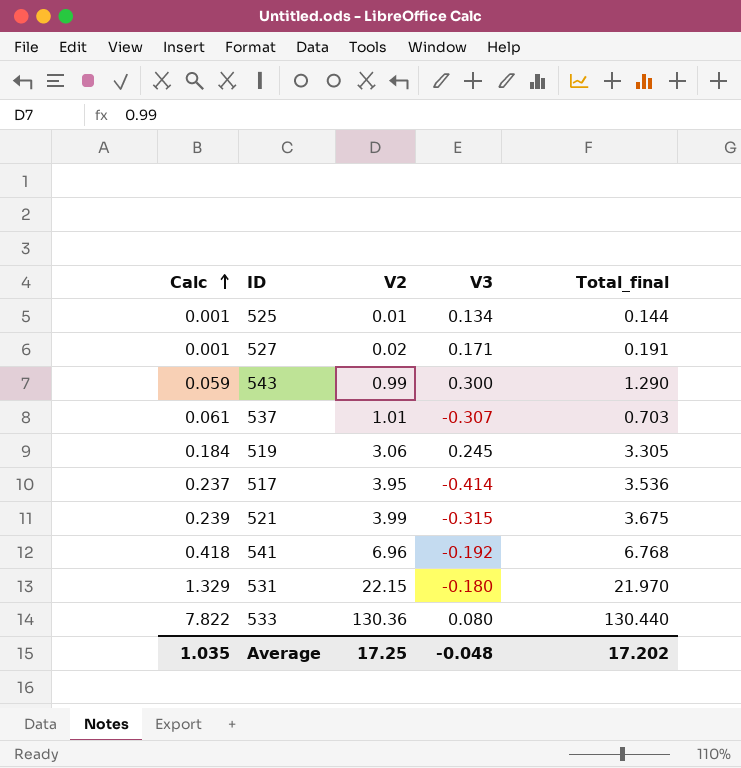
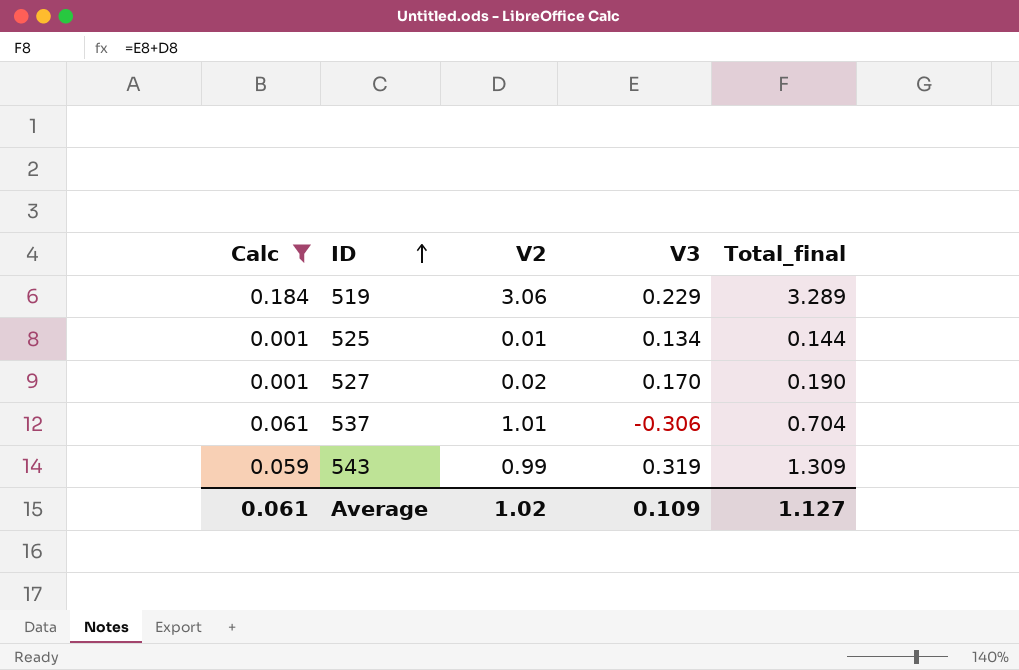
filter: none -> Calc <= 0.184
row order: Calc ascending -> ID ascending
519 | V3: 0.245 -> 0.229
519 | Total_final: 3.305 -> 3.289
527 | V3: 0.171 -> 0.170
527 | Total_final: 0.191 -> 0.190
537 | V3: -0.307 -> -0.306
537 | Total_final: 0.703 -> 0.704
543 | V3: 0.300 -> 0.319
543 | Total_final: 1.290 -> 1.309
Average | Calc: 1.035 -> 0.061
Average | V2: 17.25 -> 1.02
Average | V3: -0.048 -> 0.109
Average | Total_final: 17.202 -> 1.127

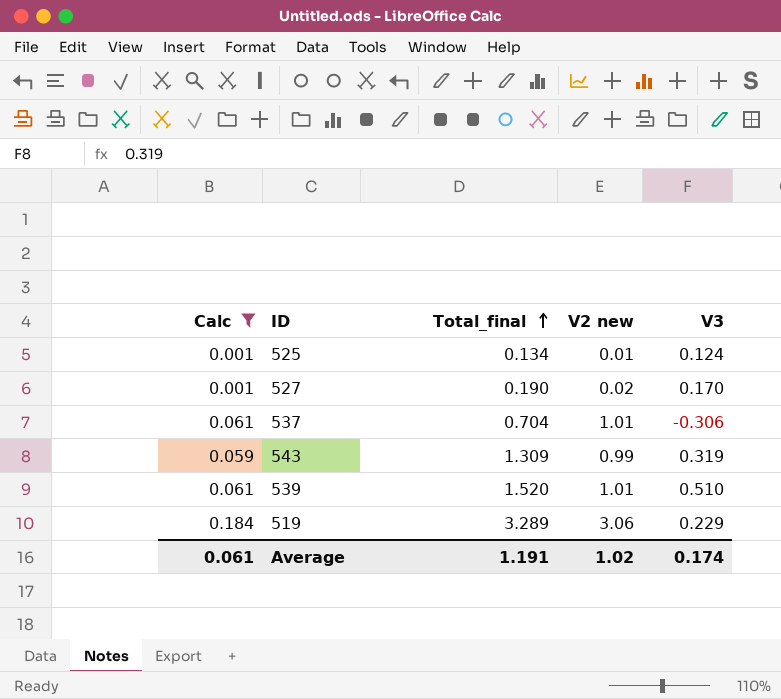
row order: ID ascending -> Total_final ascending
column Total_final | position: 5 -> 3
column name: V2 -> V2 new
525 | Total_final: 0.144 -> 0.134
525 | V3: 0.134 -> 0.124
row 539: none -> 0.061 | 1.520 | 1.01 | 0.510
Average | Total_final: 1.127 -> 1.191
Average | V3: 0.109 -> 0.174

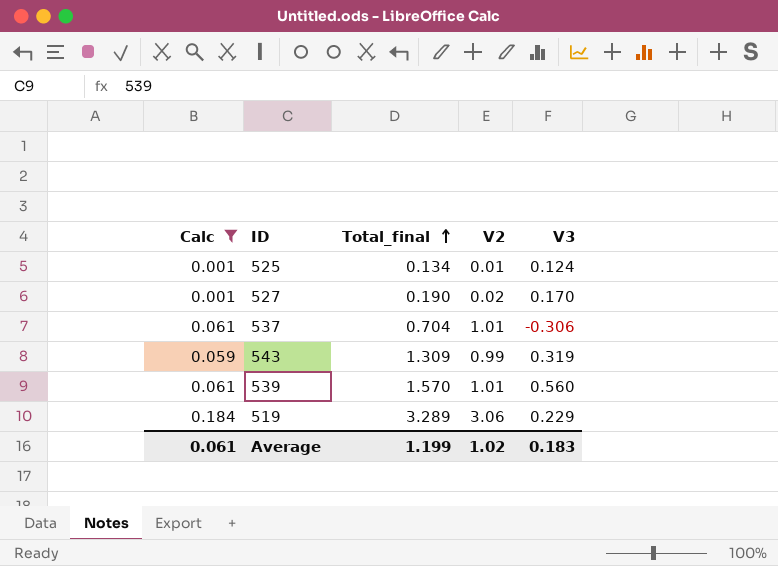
column name: V2 new -> V2
539 | Total_final: 1.520 -> 1.570
539 | V3: 0.510 -> 0.560
Average | Total_final: 1.191 -> 1.199
Average | V3: 0.174 -> 0.183

